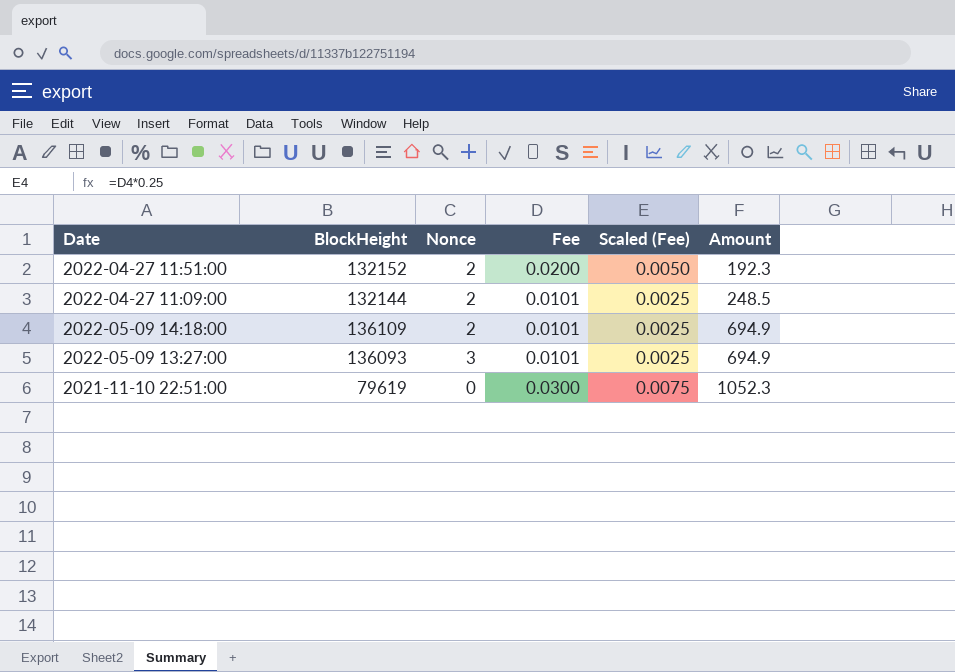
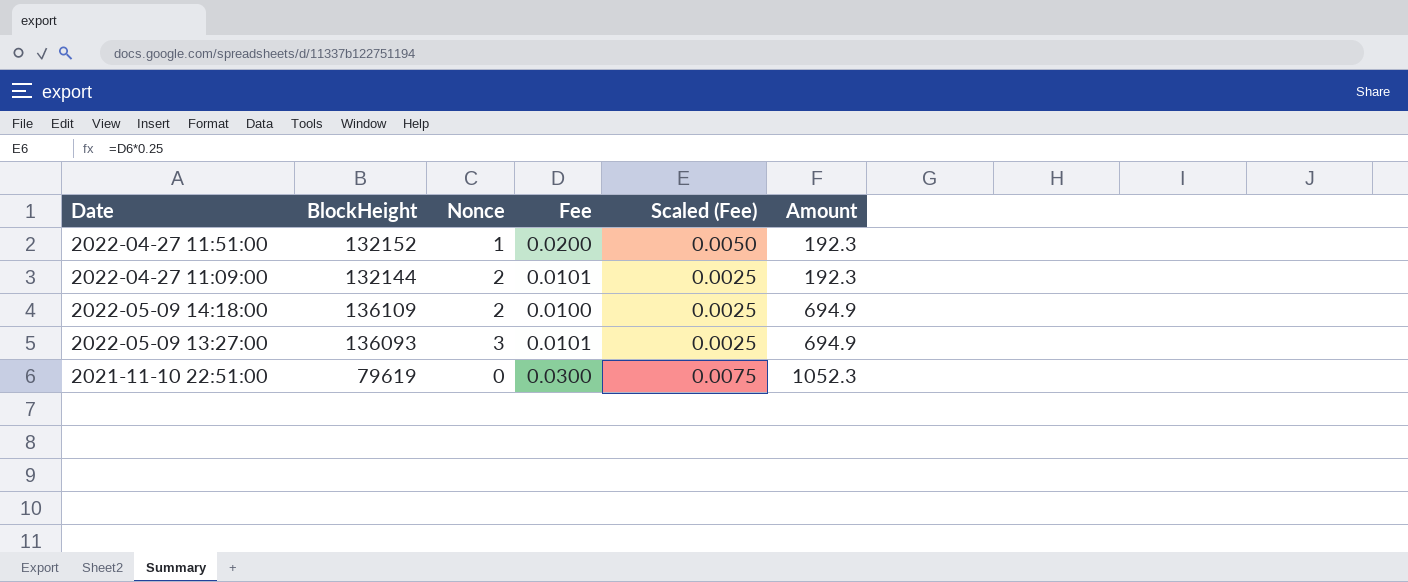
2022-04-27 11:51:00 | Nonce: 2 -> 1
2022-04-27 11:09:00 | Amount: 248.5 -> 192.3
2022-05-09 14:18:00 | Fee: 0.0101 -> 0.0100

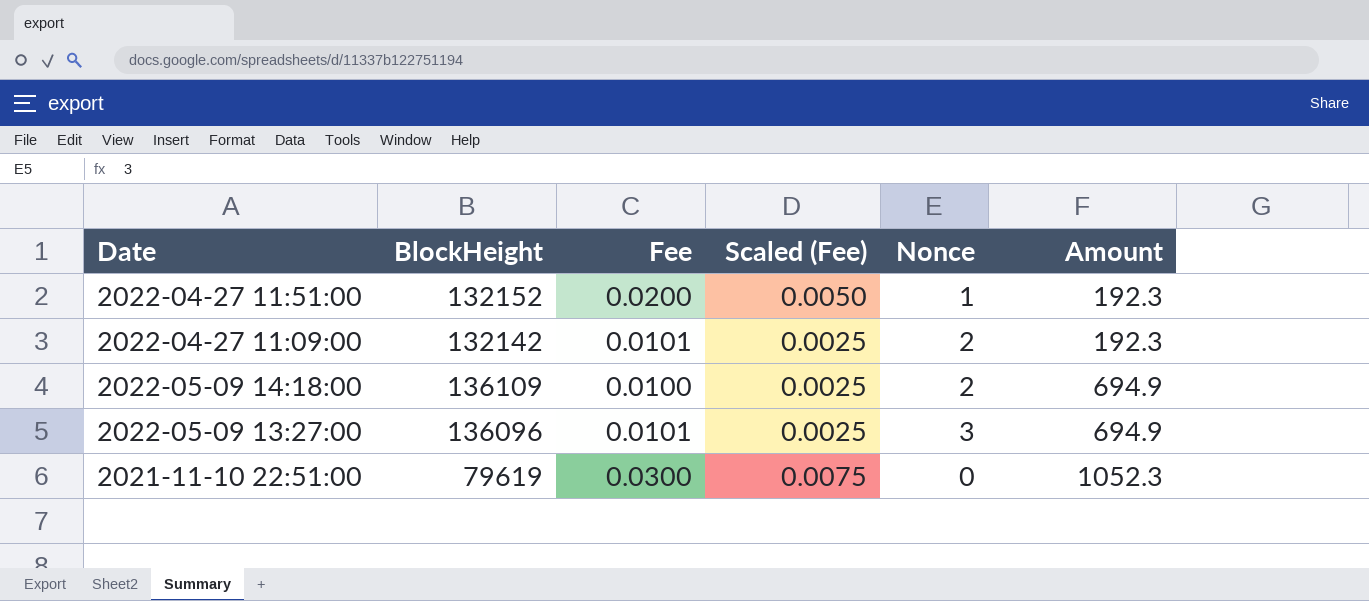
column Nonce | position: 3 -> 5
2022-04-27 11:09:00 | BlockHeight: 132144 -> 132142
2022-05-09 13:27:00 | BlockHeight: 136093 -> 136096

